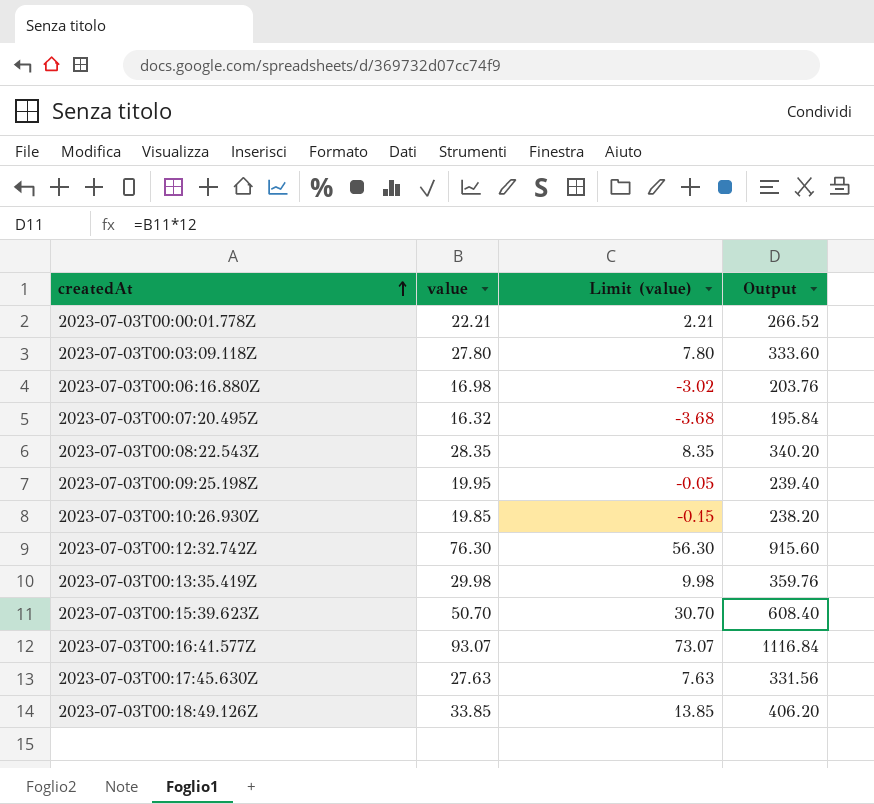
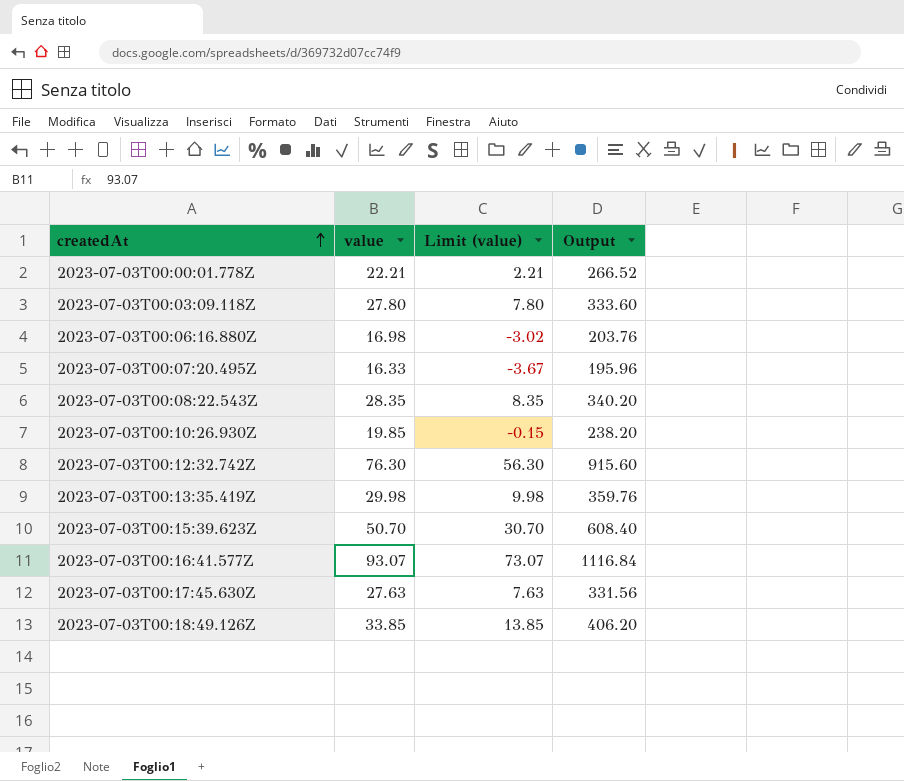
row 2023-07-03T00:09:25.198Z: 19.95 | -0.05 | 239.40 -> none
2023-07-03T00:07:20.495Z | value: 16.32 -> 16.33
2023-07-03T00:07:20.495Z | Limit (value): -3.68 -> -3.67
2023-07-03T00:07:20.495Z | Output: 195.84 -> 195.96

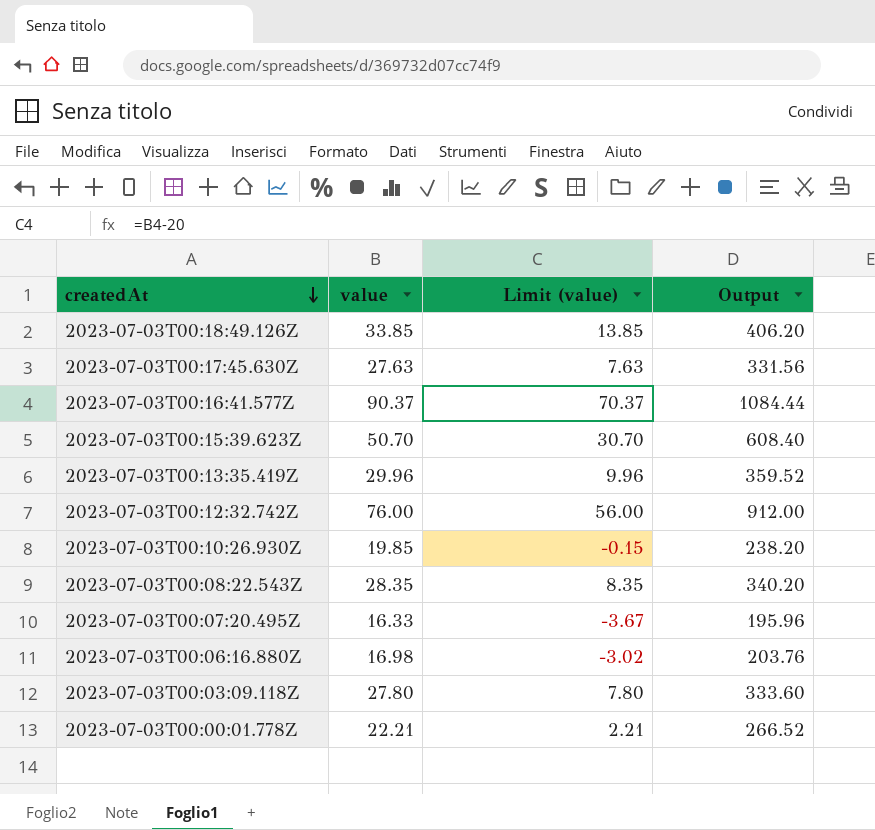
row order: createdAt ascending -> createdAt descending
2023-07-03T00:16:41.577Z | value: 93.07 -> 90.37
2023-07-03T00:16:41.577Z | Limit (value): 73.07 -> 70.37
2023-07-03T00:16:41.577Z | Output: 1116.84 -> 1084.44
2023-07-03T00:13:35.419Z | value: 29.98 -> 29.96
2023-07-03T00:13:35.419Z | Limit (value): 9.98 -> 9.96
2023-07-03T00:13:35.419Z | Output: 359.76 -> 359.52
2023-07-03T00:12:32.742Z | value: 76.30 -> 76.00
2023-07-03T00:12:32.742Z | Limit (value): 56.30 -> 56.00
2023-07-03T00:12:32.742Z | Output: 915.60 -> 912.00

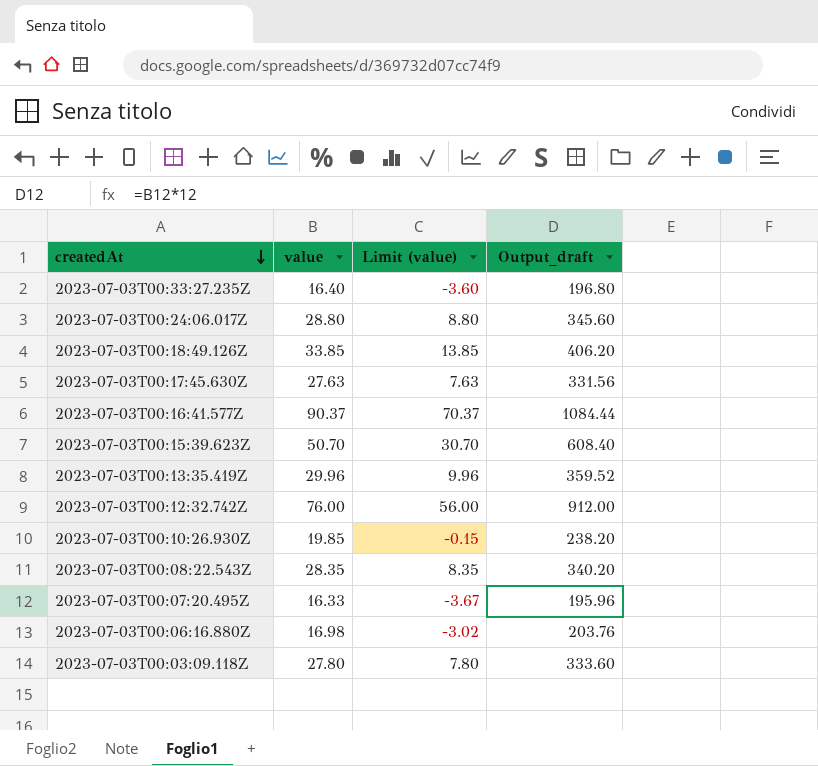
column name: Output -> Output_draft
row 2023-07-03T00:00:01.778Z: 22.21 | 2.21 | 266.52 -> none
row 2023-07-03T00:33:27.235Z: none -> 16.40 | -3.60 | 196.80
row 2023-07-03T00:24:06.017Z: none -> 28.80 | 8.80 | 345.60

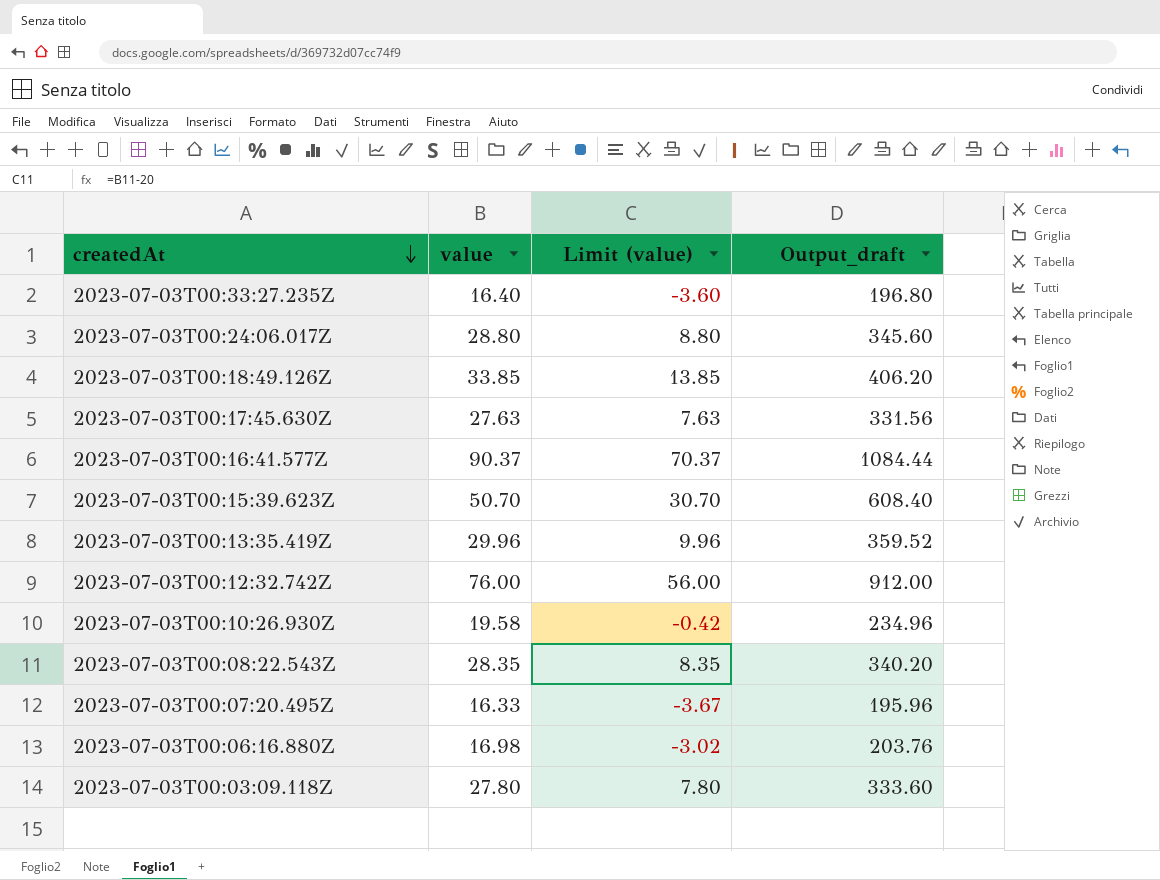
2023-07-03T00:10:26.930Z | value: 19.85 -> 19.58
2023-07-03T00:10:26.930Z | Limit (value): -0.15 -> -0.42
2023-07-03T00:10:26.930Z | Output_draft: 238.20 -> 234.96

